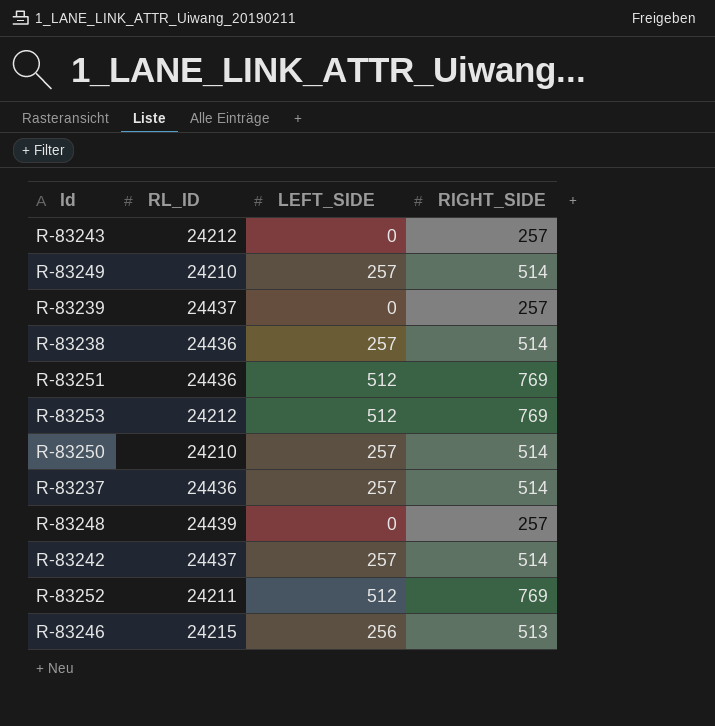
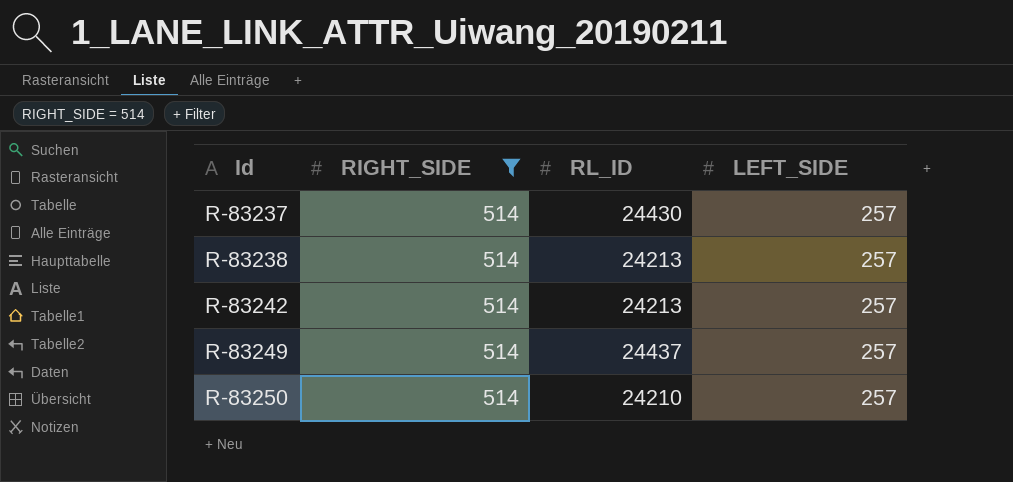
filter: none -> RIGHT_SIDE = 514
row order: none -> Id ascending
column RIGHT_SIDE | position: 4 -> 2
R-83237 | RL_ID: 24436 -> 24430
R-83238 | RL_ID: 24436 -> 24213
R-83242 | RL_ID: 24437 -> 24213
R-83249 | RL_ID: 24210 -> 24437

